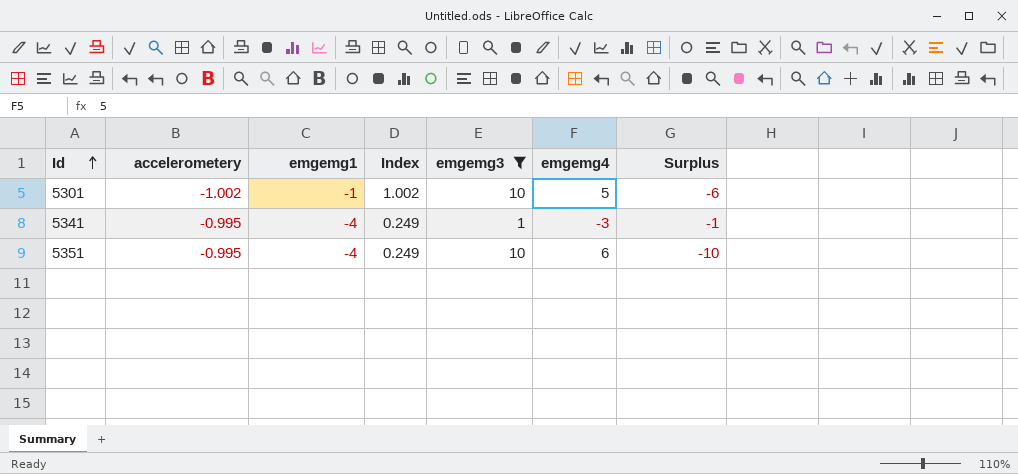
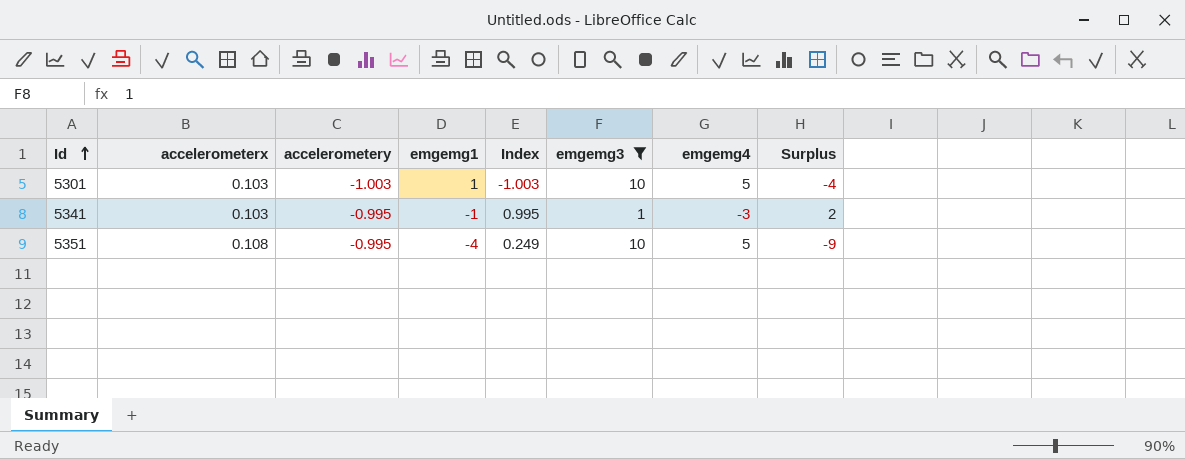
column accelerometerx | position: none -> 2
5301 | accelerometery: -1.002 -> -1.003
5301 | emgemg1: -1 -> 1
5301 | Index: 1.002 -> -1.003
5301 | Surplus: -6 -> -4
5341 | emgemg1: -4 -> -1
5341 | Index: 0.249 -> 0.995
5341 | Surplus: -1 -> 2
5351 | emgemg4: 6 -> 5
5351 | Surplus: -10 -> -9

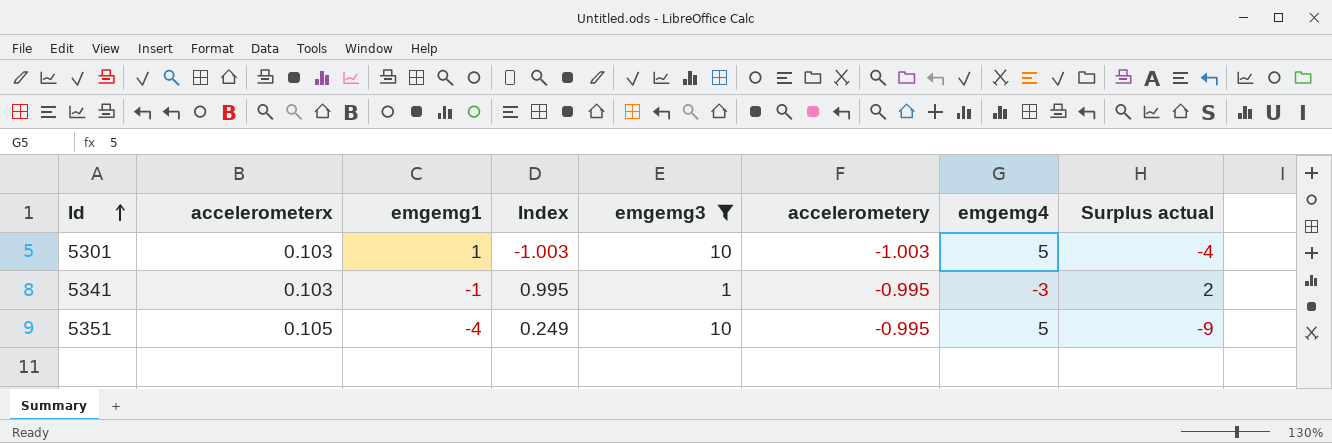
column accelerometery | position: 3 -> 6
column name: Surplus -> Surplus actual
5351 | accelerometerx: 0.108 -> 0.105

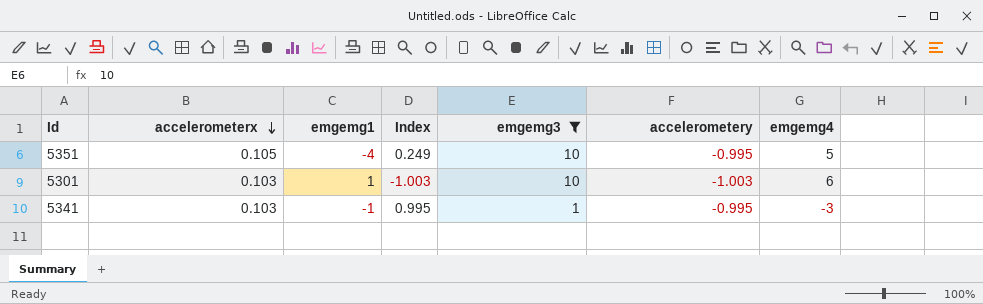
row order: Id ascending -> accelerometerx descending
column Surplus actual | formula: [emgemg1] - [emgemg4] -> none
5301 | emgemg4: 5 -> 6

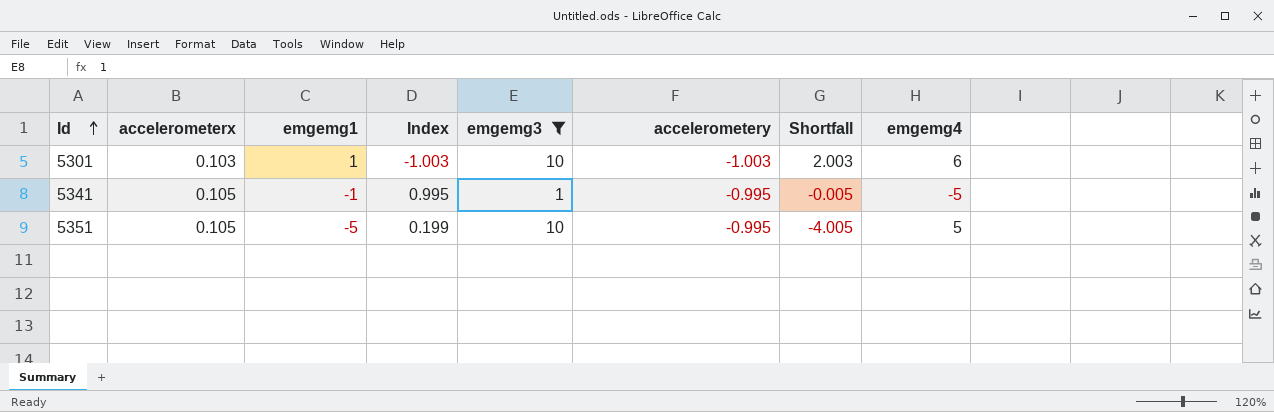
row order: accelerometerx descending -> Id ascending
column Shortfall | formula: none -> [emgemg1] - [accelerometery]
5341 | accelerometerx: 0.103 -> 0.105
5341 | emgemg4: -3 -> -5
5351 | emgemg1: -4 -> -5
5351 | Index: 0.249 -> 0.199

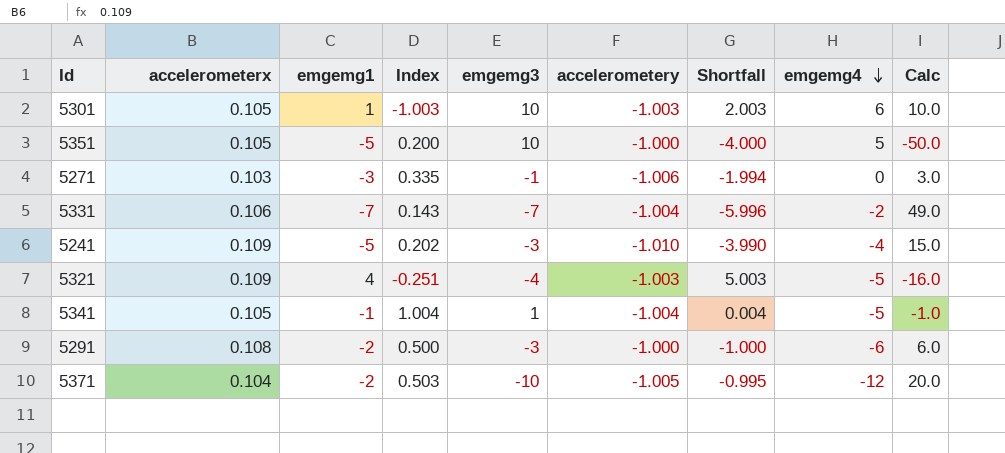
filter: emgemg3 >= 1 -> none
row order: Id ascending -> emgemg4 descending
column Calc | formula: none -> [emgemg1] * [emgemg3]
5301 | accelerometerx: 0.103 -> 0.105
5351 | Index: 0.199 -> 0.200
5351 | accelerometery: -0.995 -> -1.000
5351 | Shortfall: -4.005 -> -4.000
5341 | Index: 0.995 -> 1.004
5341 | accelerometery: -0.995 -> -1.004
5341 | Shortfall: -0.005 -> 0.004

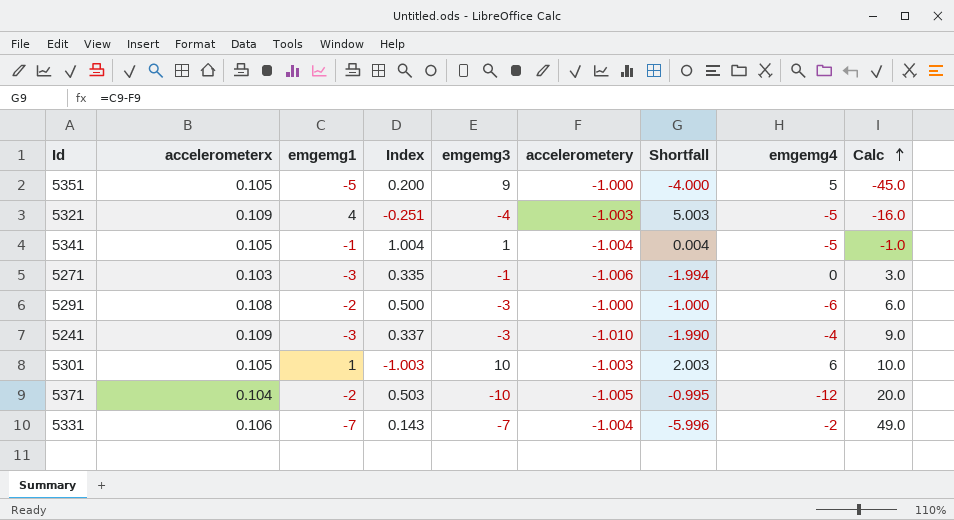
row order: emgemg4 descending -> Calc ascending
5351 | emgemg3: 10 -> 9
5351 | Calc: -50.0 -> -45.0
5241 | emgemg1: -5 -> -3
5241 | Index: 0.202 -> 0.337
5241 | Shortfall: -3.990 -> -1.990
5241 | Calc: 15.0 -> 9.0

